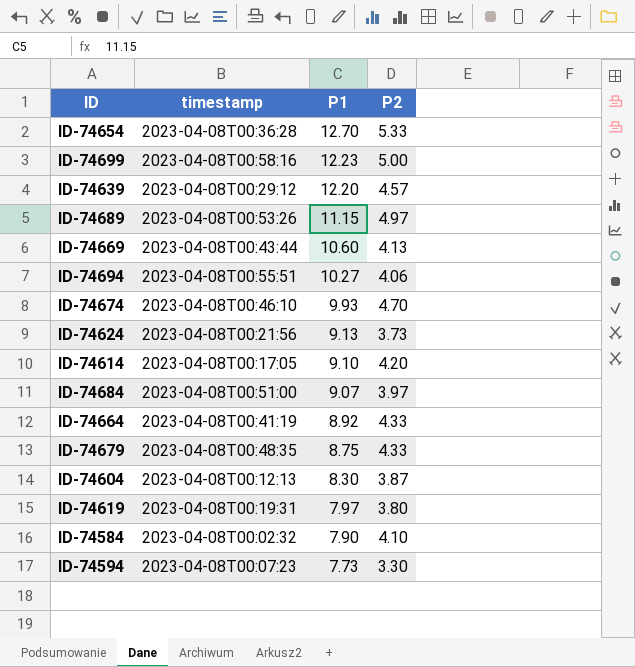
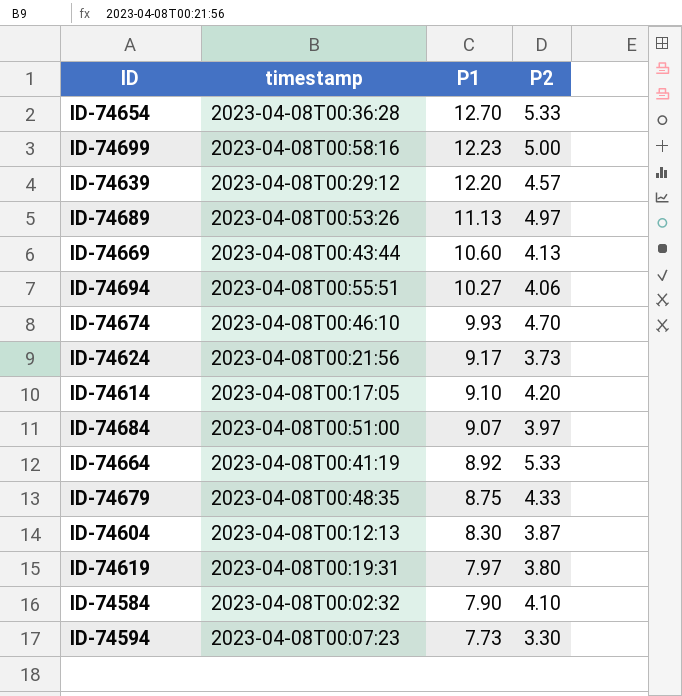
ID-74689 | P1: 11.15 -> 11.13
ID-74624 | P1: 9.13 -> 9.17
ID-74664 | P2: 4.33 -> 5.33

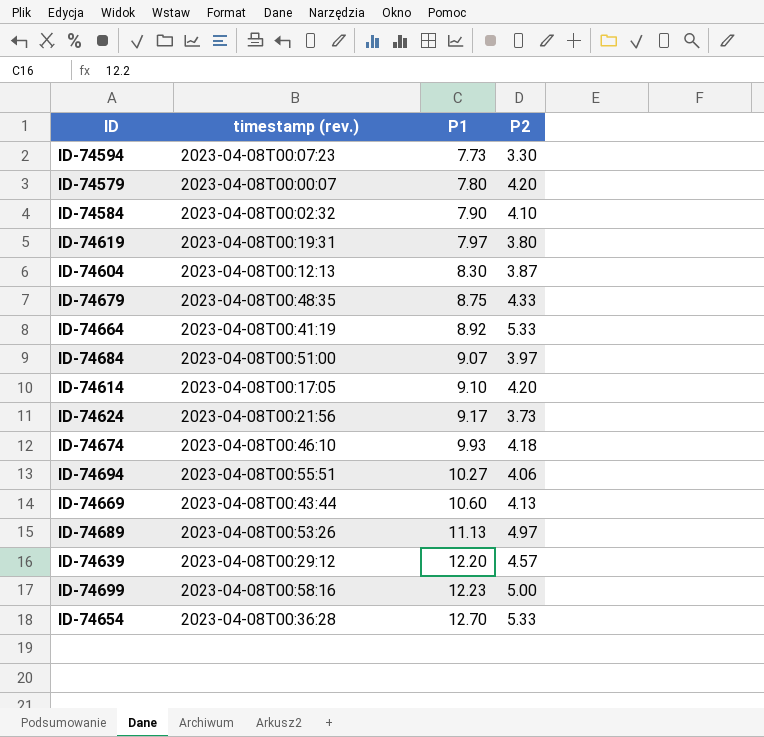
row order: P1 descending -> P1 ascending
column name: timestamp -> timestamp (rev.)
row ID-74579: none -> 2023-04-08T00:00:07 | 7.80 | 4.20
ID-74674 | P2: 4.70 -> 4.18

